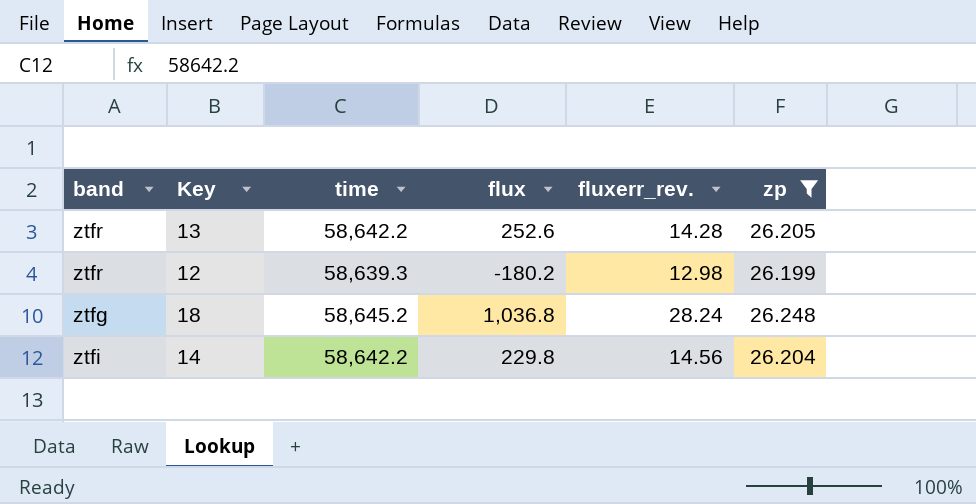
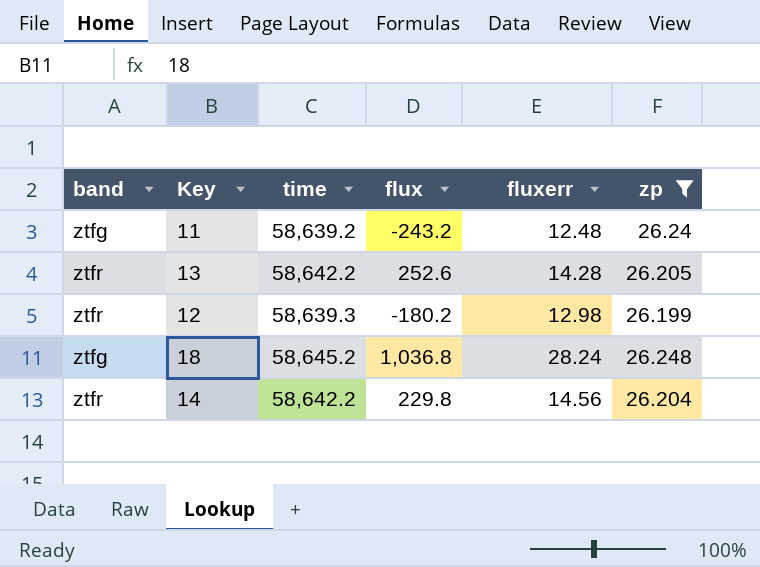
column name: fluxerr_rev. -> fluxerr
row 11: none -> ztfg | 58,639.2 | -243.2 | 12.48 | 26.24
14 | band: ztfi -> ztfr

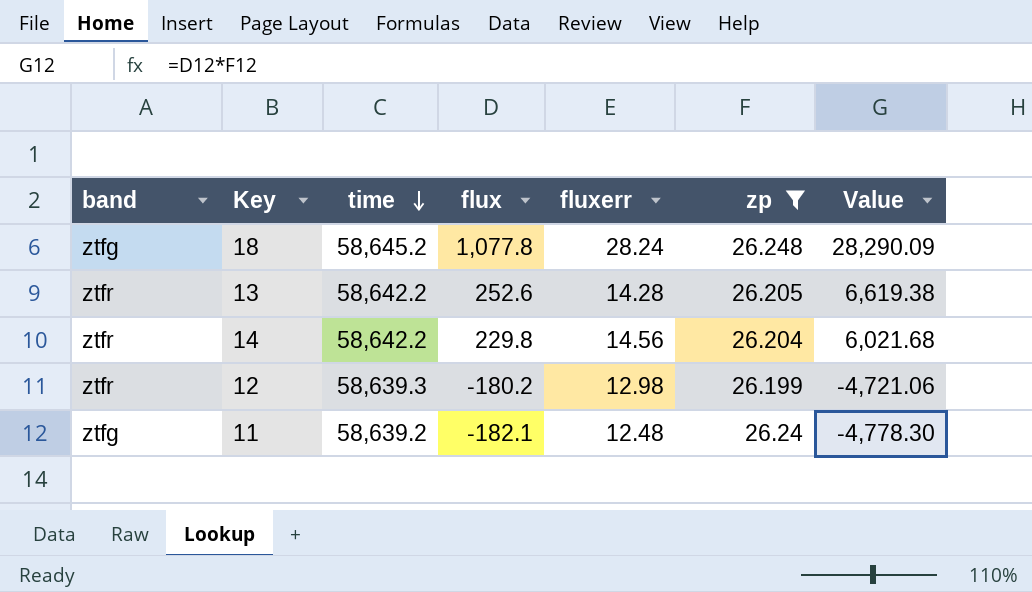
row order: none -> time descending
column Value | formula: none -> [flux] * [zp]
18 | flux: 1,036.8 -> 1,077.8
11 | flux: -243.2 -> -182.1

